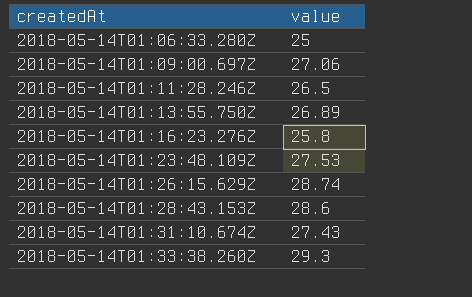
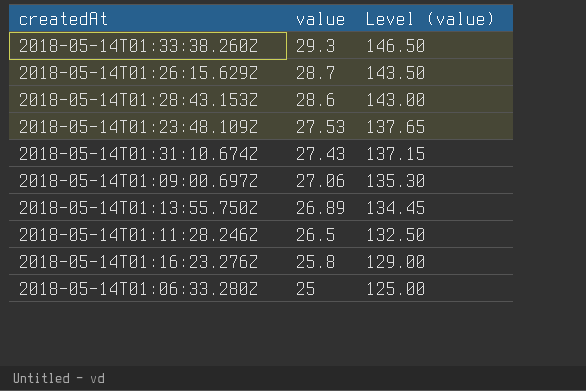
row order: createdAt ascending -> value descending
column Level (value) | formula: none -> [value] * 5
2018-05-14T01:26:15.629Z | value: 28.74 -> 28.7

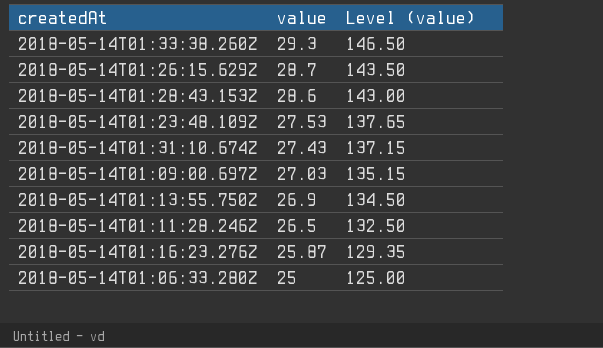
2018-05-14T01:09:00.697Z | value: 27.06 -> 27.03
2018-05-14T01:09:00.697Z | Level (value): 135.30 -> 135.15
2018-05-14T01:13:55.750Z | value: 26.89 -> 26.9
2018-05-14T01:13:55.750Z | Level (value): 134.45 -> 134.50
2018-05-14T01:16:23.276Z | value: 25.8 -> 25.87
2018-05-14T01:16:23.276Z | Level (value): 129.00 -> 129.35

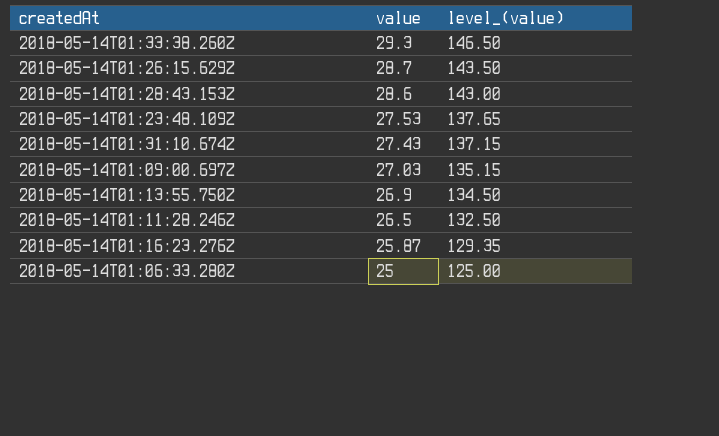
column name: Level (value) -> level_(value)

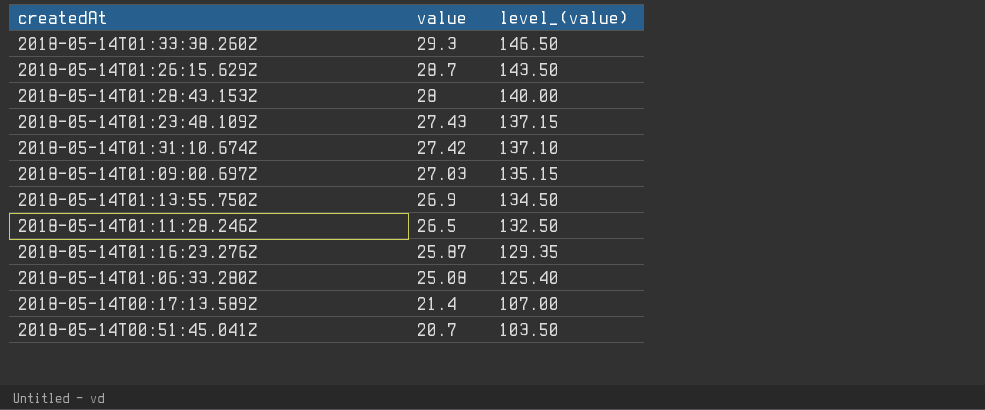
2018-05-14T01:28:43.153Z | value: 28.6 -> 28
2018-05-14T01:28:43.153Z | level_(value): 143.00 -> 140.00
2018-05-14T01:23:48.109Z | value: 27.53 -> 27.43
2018-05-14T01:23:48.109Z | level_(value): 137.65 -> 137.15
2018-05-14T01:31:10.674Z | value: 27.43 -> 27.42
2018-05-14T01:31:10.674Z | level_(value): 137.15 -> 137.10
2018-05-14T01:06:33.280Z | value: 25 -> 25.08
2018-05-14T01:06:33.280Z | level_(value): 125.00 -> 125.40
row 2018-05-14T00:17:13.589Z: none -> 21.4 | 107.00
row 2018-05-14T00:51:45.041Z: none -> 20.7 | 103.50

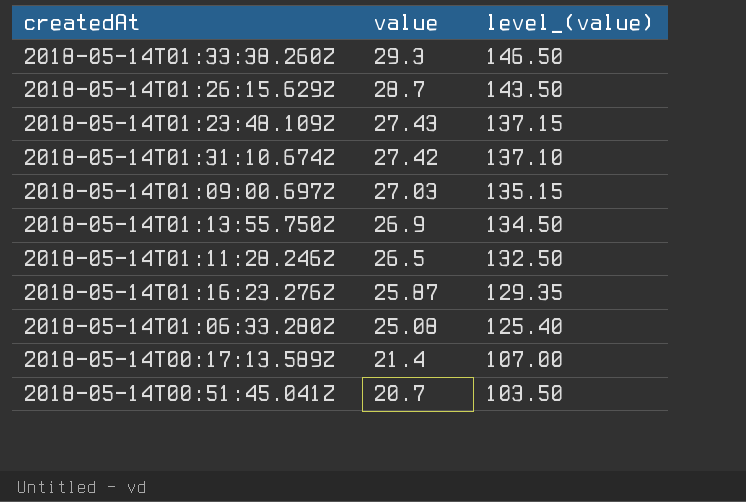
row 2018-05-14T01:28:43.153Z: 28 | 140.00 -> none

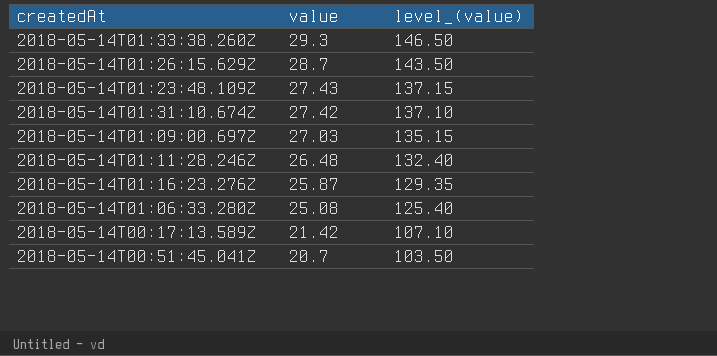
row 2018-05-14T01:13:55.750Z: 26.9 | 134.50 -> none
2018-05-14T01:11:28.246Z | value: 26.5 -> 26.48
2018-05-14T01:11:28.246Z | level_(value): 132.50 -> 132.40
2018-05-14T00:17:13.589Z | value: 21.4 -> 21.42
2018-05-14T00:17:13.589Z | level_(value): 107.00 -> 107.10

